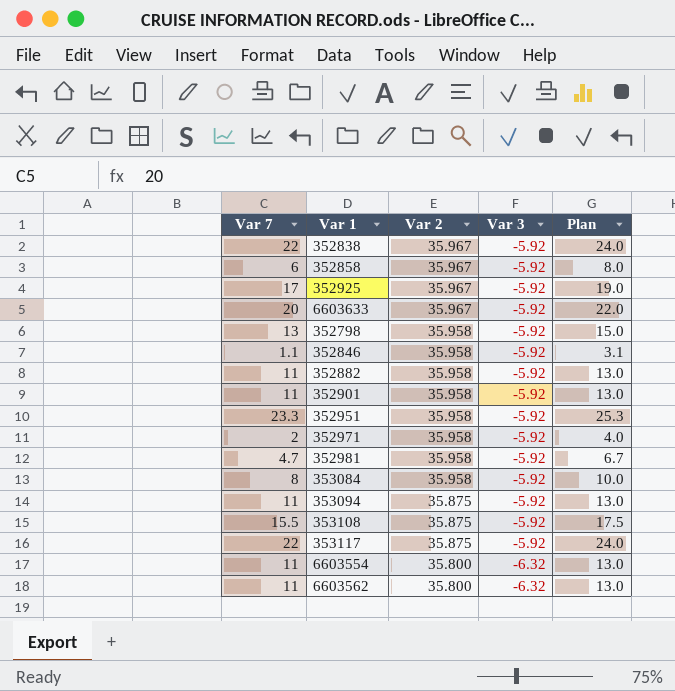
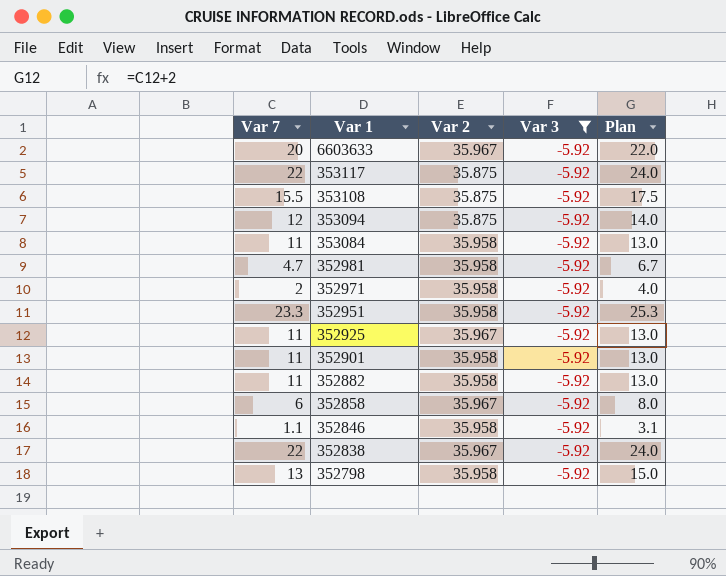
filter: none -> Var 3 = -5.92
row order: Var 2 descending -> Var 1 descending
353094 | Var 7: 11 -> 12
353094 | Plan: 13.0 -> 14.0
353084 | Var 7: 8 -> 11
353084 | Plan: 10.0 -> 13.0
352925 | Var 7: 17 -> 11
352925 | Plan: 19.0 -> 13.0

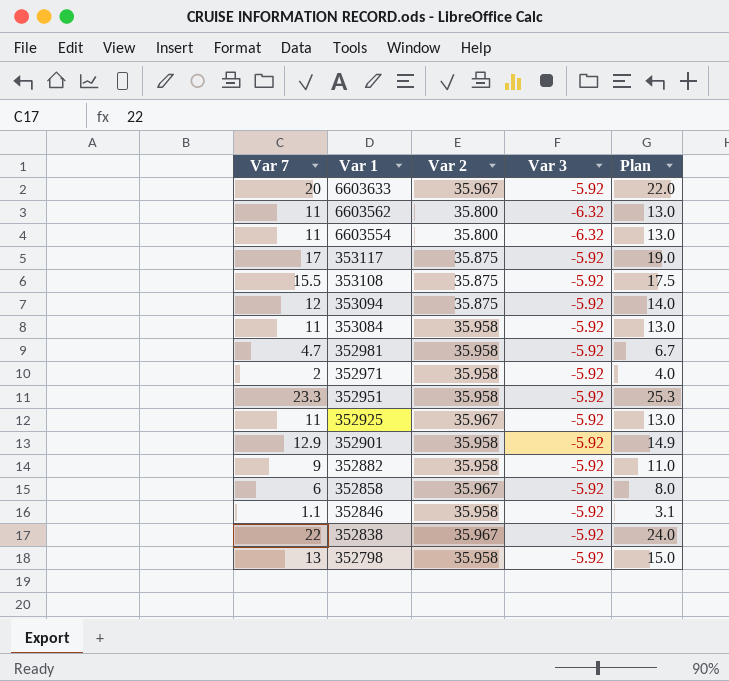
filter: Var 3 = -5.92 -> none
353117 | Var 7: 22 -> 17
353117 | Plan: 24.0 -> 19.0
352901 | Var 7: 11 -> 12.9
352901 | Plan: 13.0 -> 14.9
352882 | Var 7: 11 -> 9
352882 | Plan: 13.0 -> 11.0

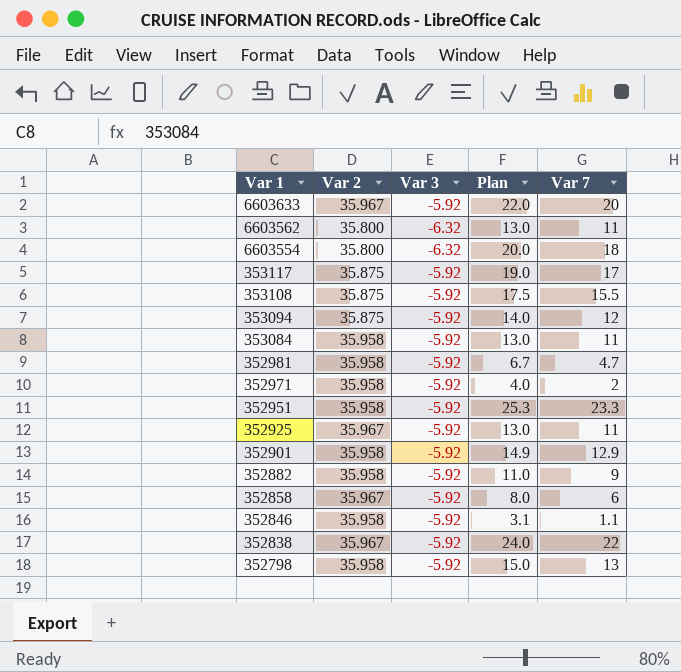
column Var 7 | position: 1 -> 5
6603554 | Plan: 13.0 -> 20.0
6603554 | Var 7: 11 -> 18

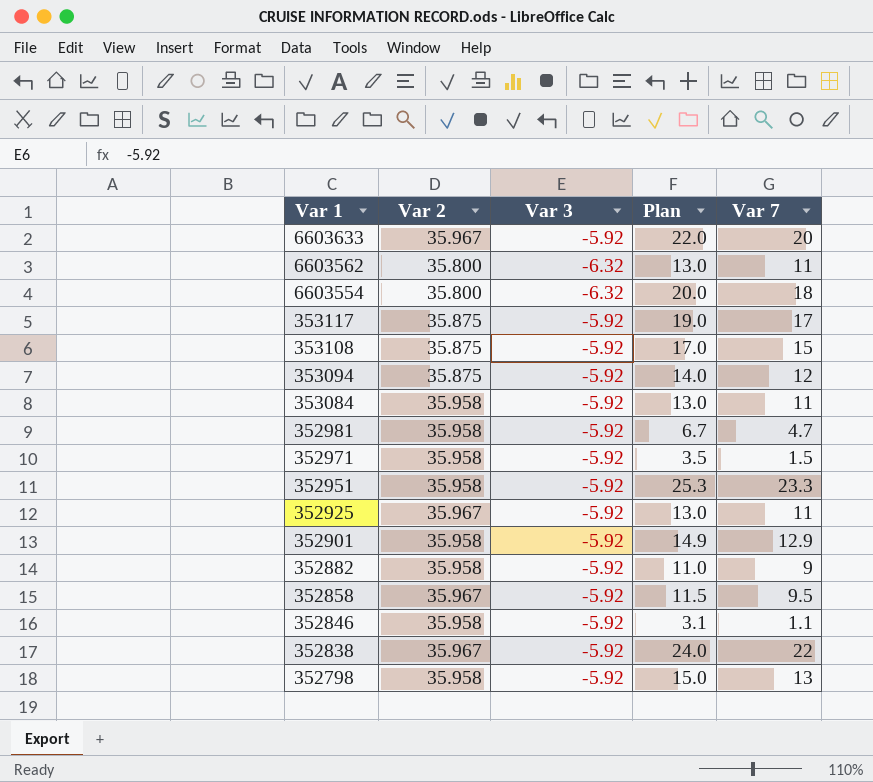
353108 | Plan: 17.5 -> 17.0
353108 | Var 7: 15.5 -> 15
352971 | Plan: 4.0 -> 3.5
352971 | Var 7: 2 -> 1.5
352858 | Plan: 8.0 -> 11.5
352858 | Var 7: 6 -> 9.5

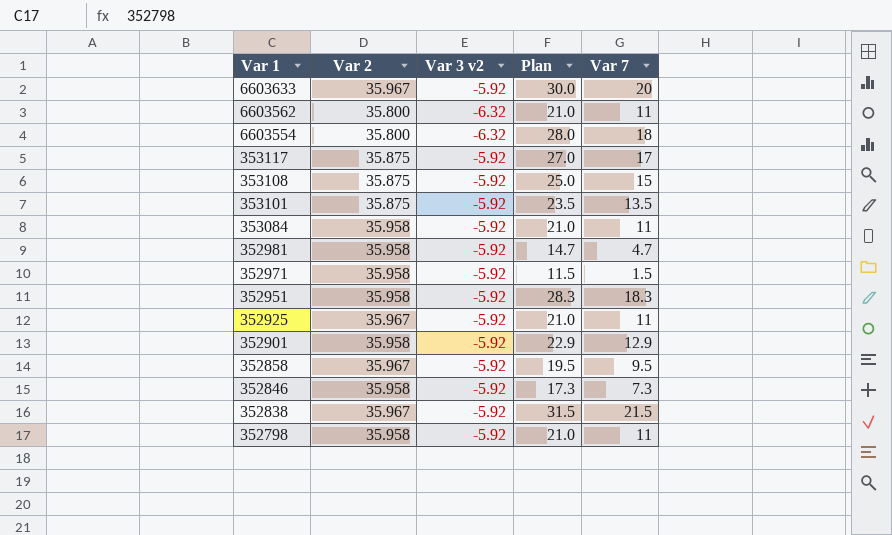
column name: Var 3 -> Var 3 v2
column Plan | formula: [Var 7] + 2 -> [Var 7] + 10
row 353094: 35.875 | -5.92 | 14.0 | 12 -> none
row 352882: 35.958 | -5.92 | 11.0 | 9 -> none
row 353101: none -> 35.875 | -5.92 | 23.5 | 13.5
352951 | Var 7: 23.3 -> 18.3
352846 | Var 7: 1.1 -> 7.3
352838 | Var 7: 22 -> 21.5
352798 | Var 7: 13 -> 11

